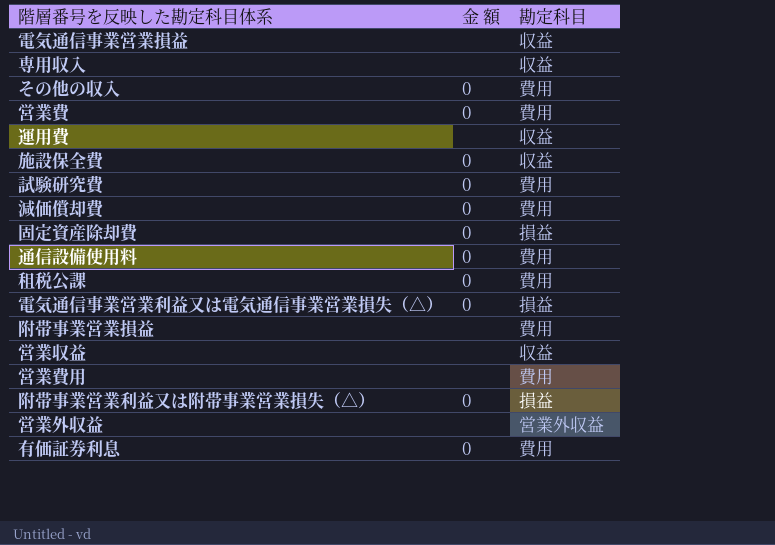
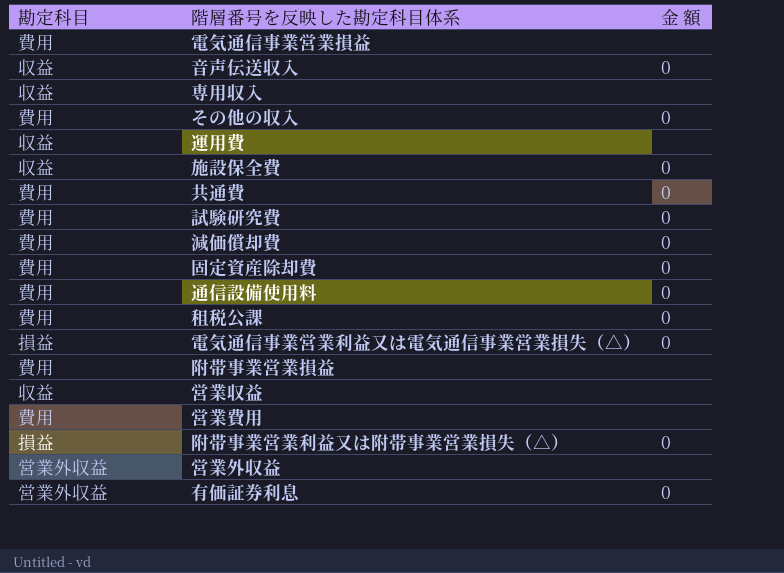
column 勘定科目 | position: 3 -> 1
row 営業費: 0 | 費用 -> none
電気通信事業営業損益 | 勘定科目: 収益 -> 費用
row 音声伝送収入: none -> 収益 | 0
row 共通費: none -> 費用 | 0
固定資産除却費 | 勘定科目: 損益 -> 費用
有価証券利息 | 勘定科目: 費用 -> 営業外収益

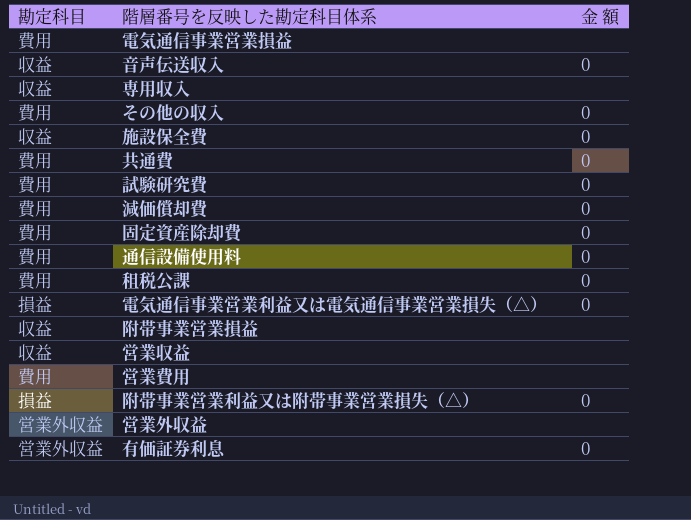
row 運用費: 収益 | none -> none
附帯事業営業損益 | 勘定科目: 費用 -> 収益

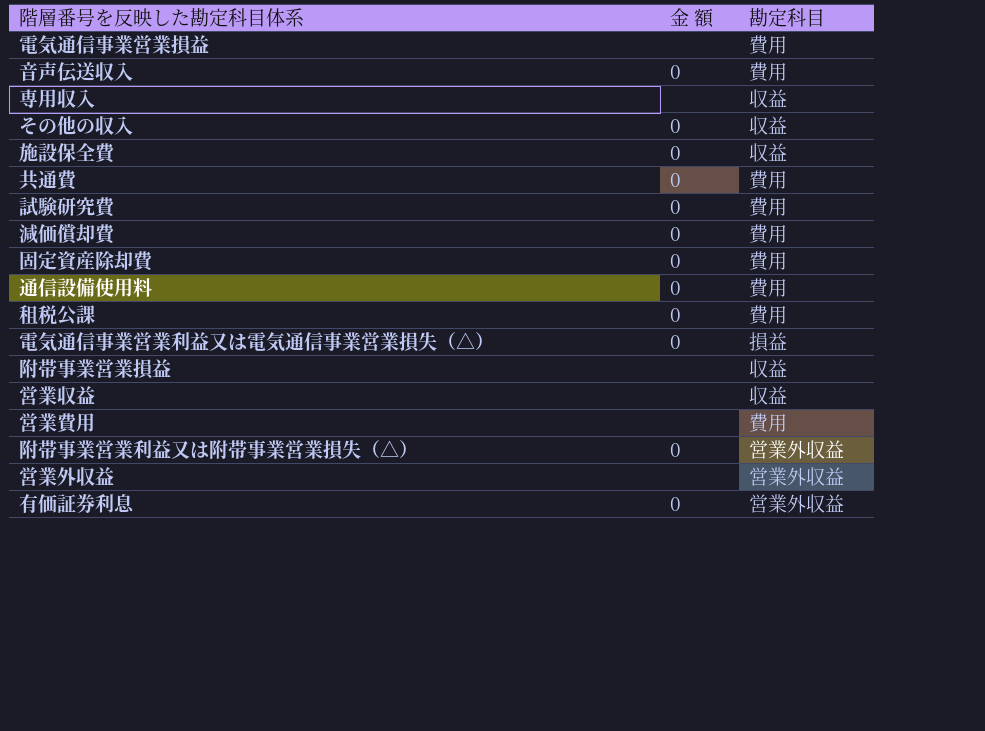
column 勘定科目 | position: 1 -> 3
音声伝送収入 | 勘定科目: 収益 -> 費用
その他の収入 | 勘定科目: 費用 -> 収益
附帯事業営業利益又は附帯事業営業損失（△） | 勘定科目: 損益 -> 営業外収益

